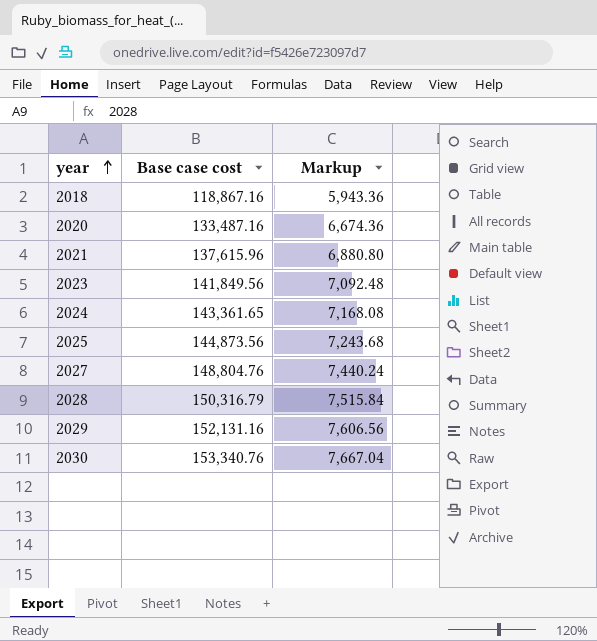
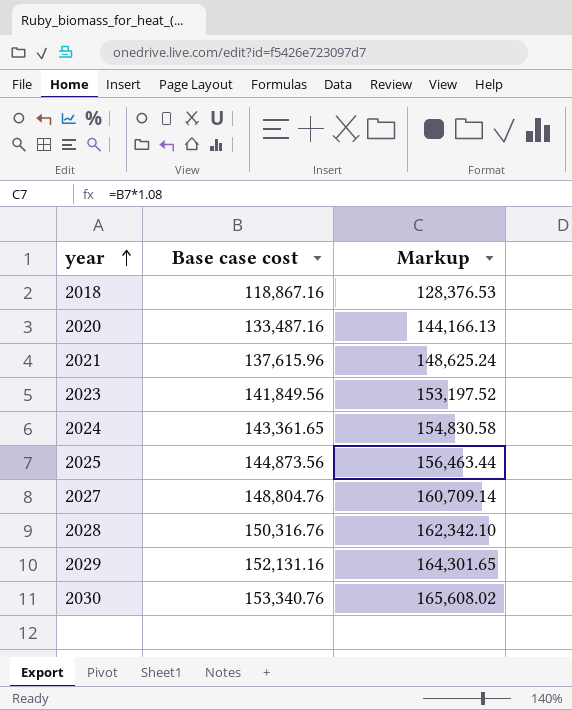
column Markup | formula: [Base case cost] * 0.05 -> [Base case cost] * 1.08
2028 | Base case cost: 150,316.79 -> 150,316.76

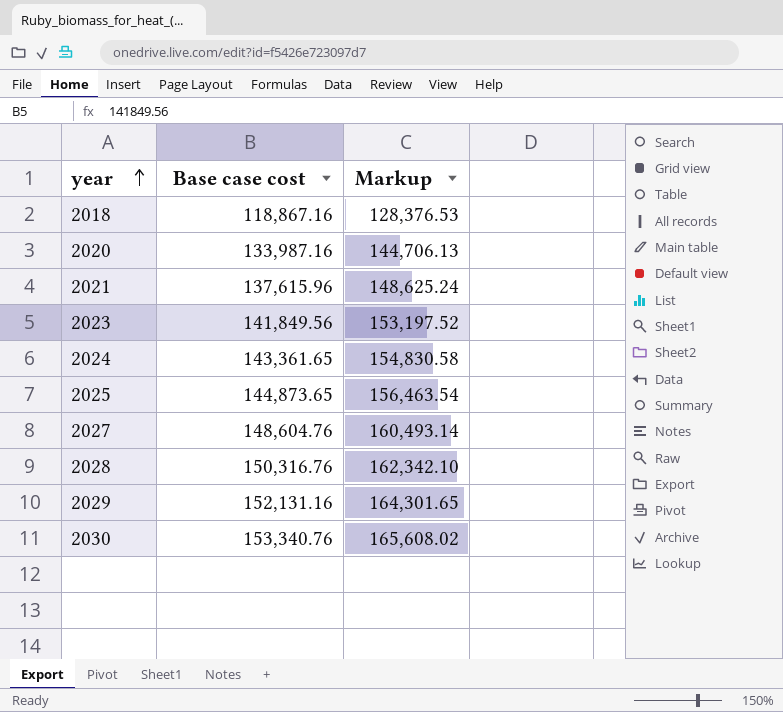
2020 | Base case cost: 133,487.16 -> 133,987.16
2020 | Markup: 144,166.13 -> 144,706.13
2025 | Base case cost: 144,873.56 -> 144,873.65
2025 | Markup: 156,463.44 -> 156,463.54
2027 | Base case cost: 148,804.76 -> 148,604.76
2027 | Markup: 160,709.14 -> 160,493.14

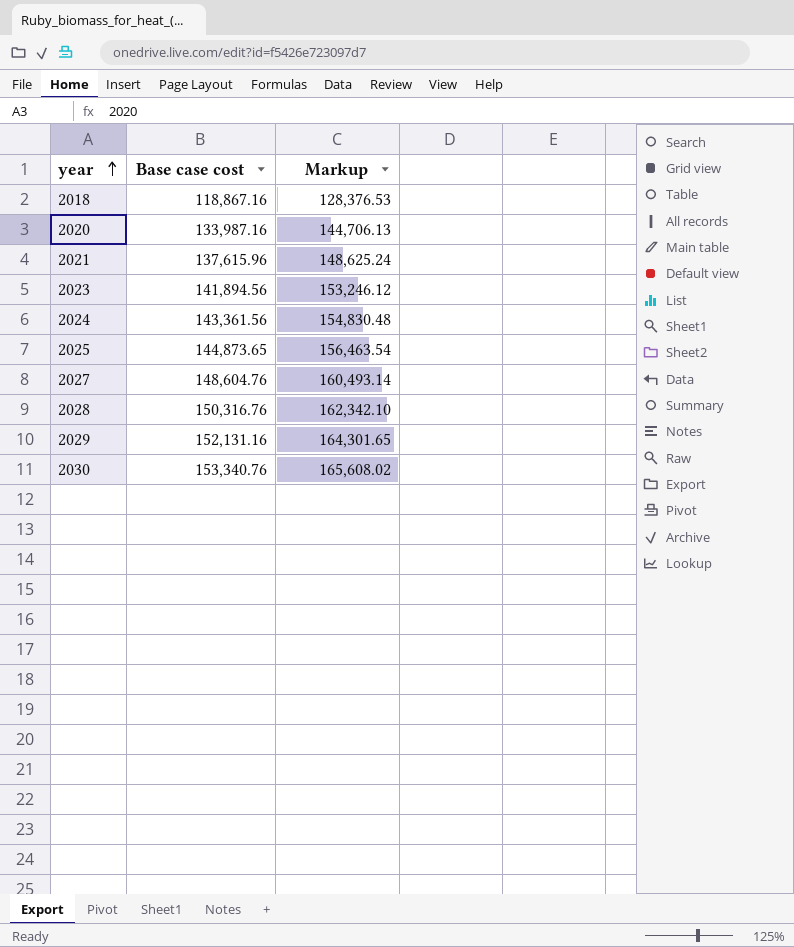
2023 | Base case cost: 141,849.56 -> 141,894.56
2023 | Markup: 153,197.52 -> 153,246.12
2024 | Base case cost: 143,361.65 -> 143,361.56
2024 | Markup: 154,830.58 -> 154,830.48

